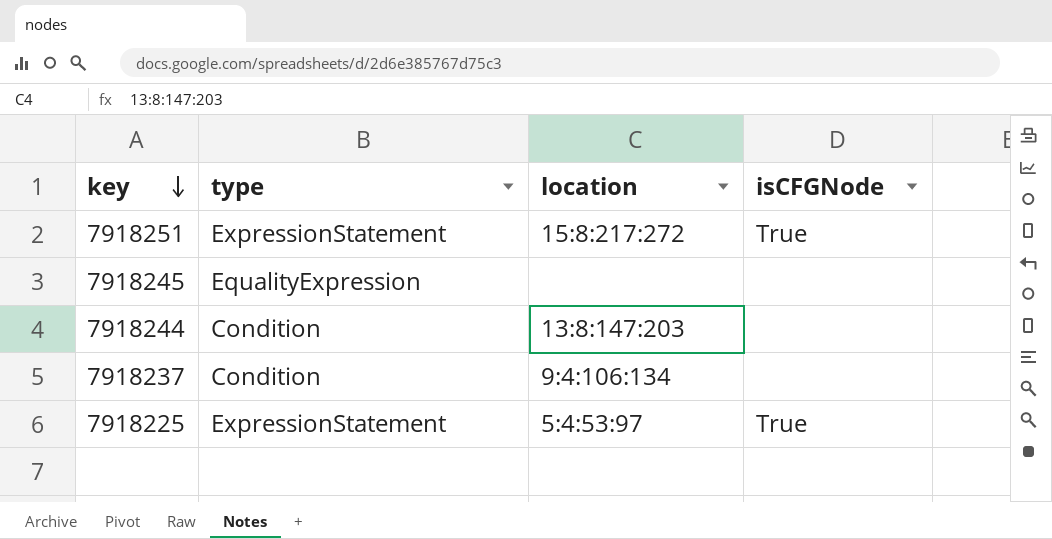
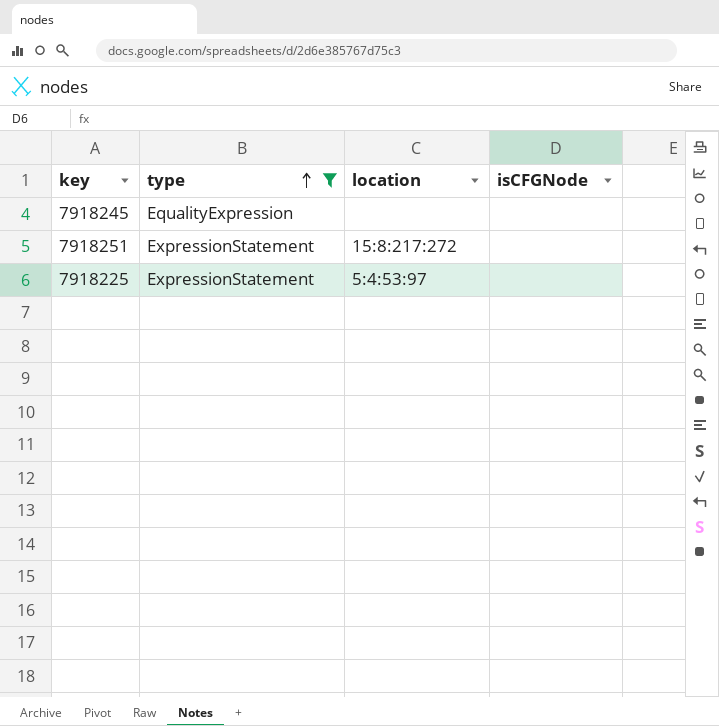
filter: none -> type != Condition
row order: key descending -> type ascending
7918251 | isCFGNode: True -> none
7918225 | isCFGNode: True -> none

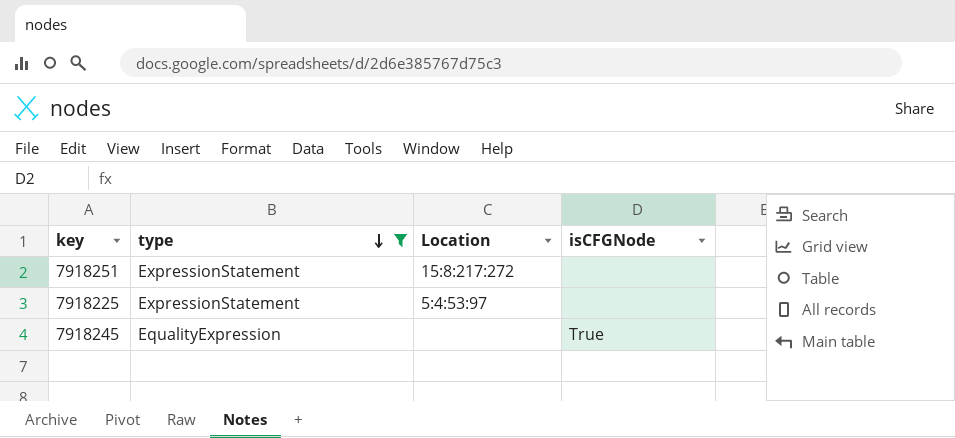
row order: type ascending -> type descending
column name: location -> Location
7918245 | isCFGNode: none -> True

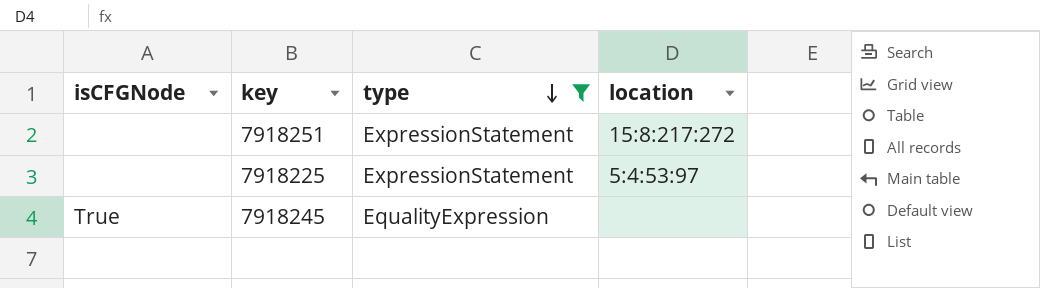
column isCFGNode | position: 4 -> 1
column name: Location -> location

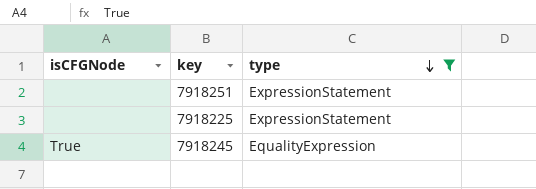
column location | position: 4 -> none

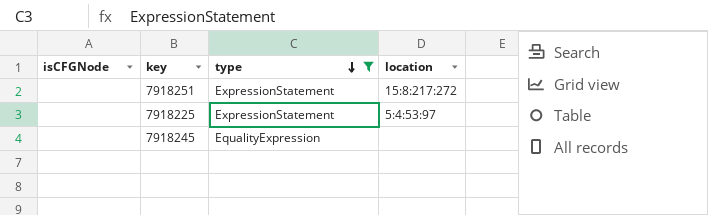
column location | position: none -> 4
7918245 | isCFGNode: True -> none

